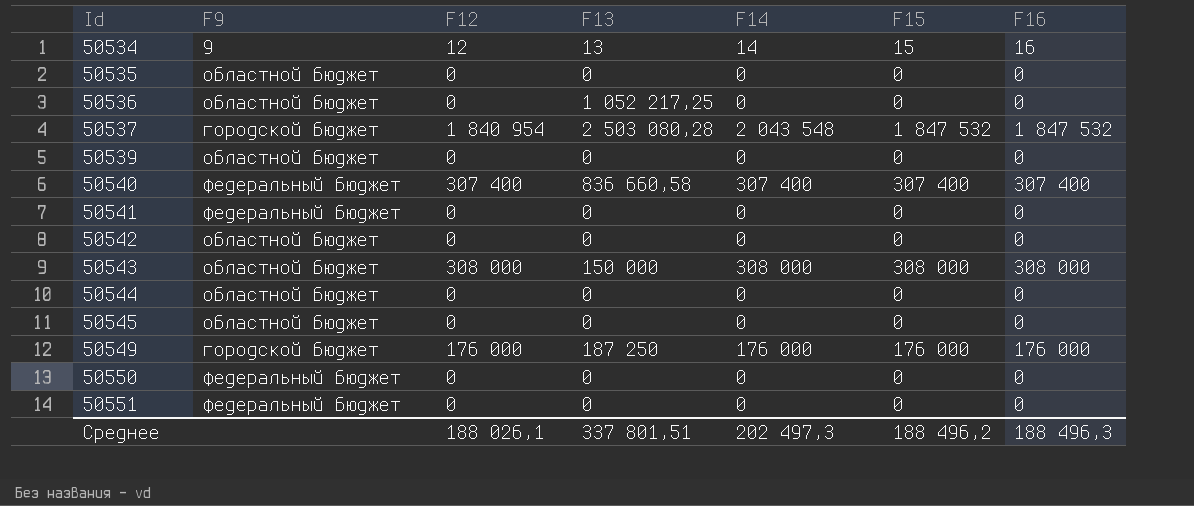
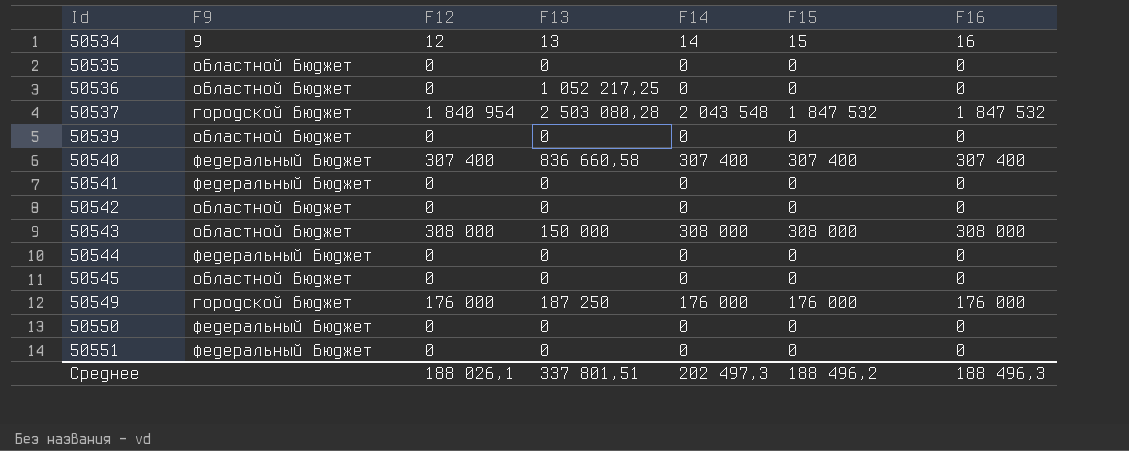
50544 | F9: областной бюджет -> федеральный бюджет

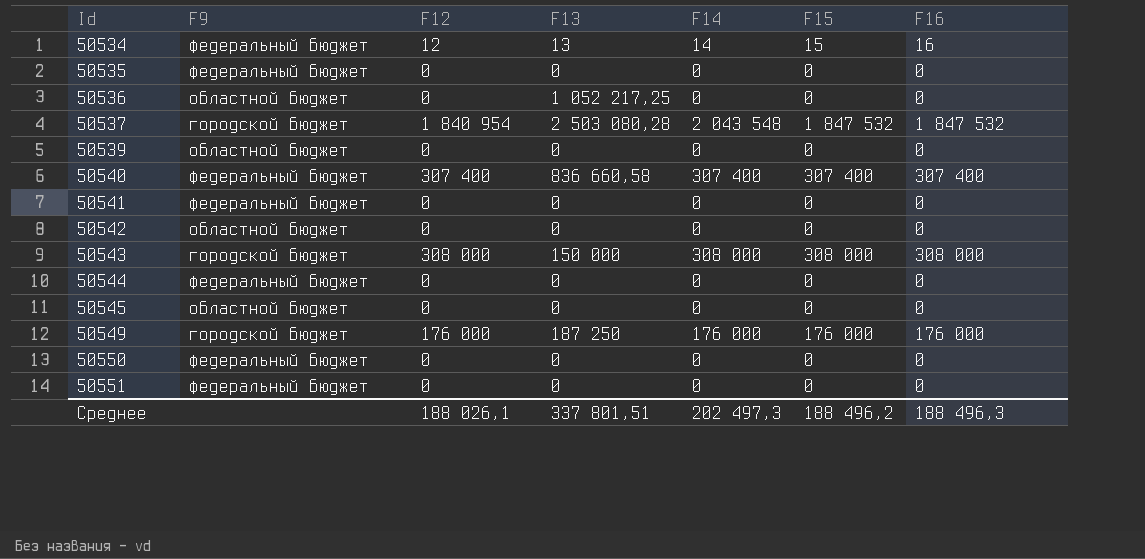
50534 | F9: 9 -> федеральный бюджет
50535 | F9: областной бюджет -> федеральный бюджет
50543 | F9: областной бюджет -> городской бюджет

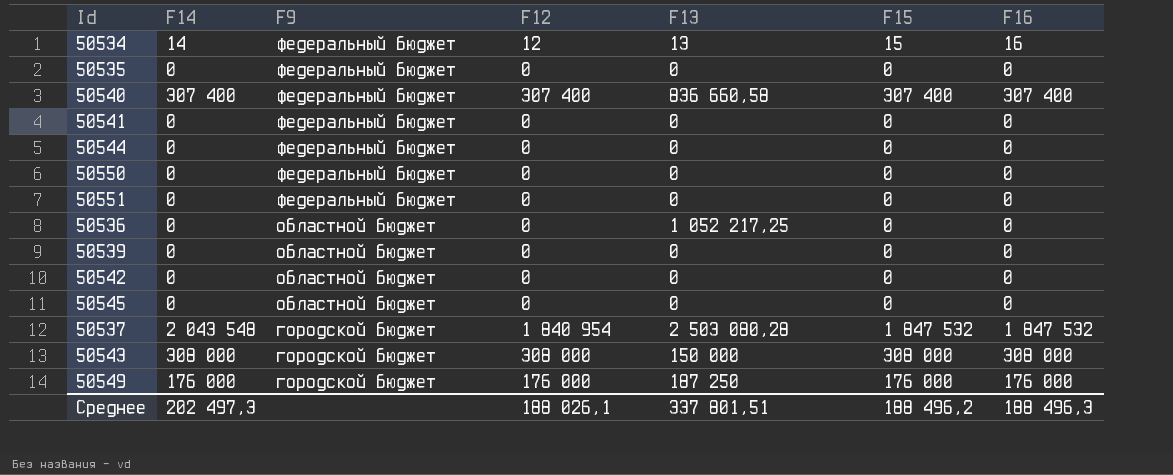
row order: Id ascending -> F9 descending
column F14 | position: 5 -> 2

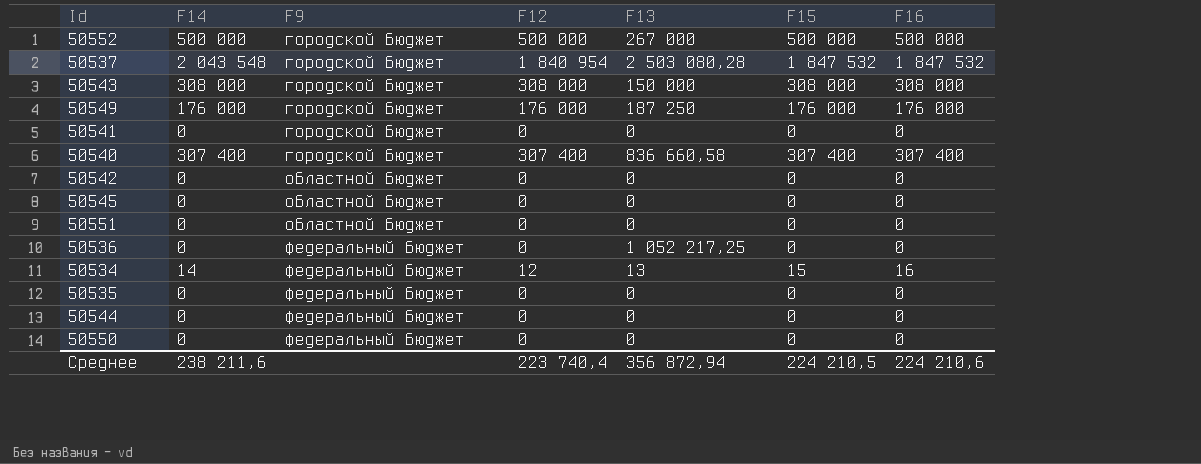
row order: F9 descending -> F9 ascending
row 50539: 0 | областной бюджет | 0 | 0 | 0 | 0 -> none
row 50552: none -> 500 000 | городской бюджет | 500 000 | 267 000 | 500 000 | 500 000
50541 | F9: федеральный бюджет -> городской бюджет
50540 | F9: федеральный бюджет -> городской бюджет
50551 | F9: федеральный бюджет -> областной бюджет
50536 | F9: областной бюджет -> федеральный бюджет
Среднее | F14: 202 497,3 -> 238 211,6
Среднее | F12: 188 026,1 -> 223 740,4
Среднее | F13: 337 801,51 -> 356 872,94
Среднее | F15: 188 496,2 -> 224 210,5
Среднее | F16: 188 496,3 -> 224 210,6

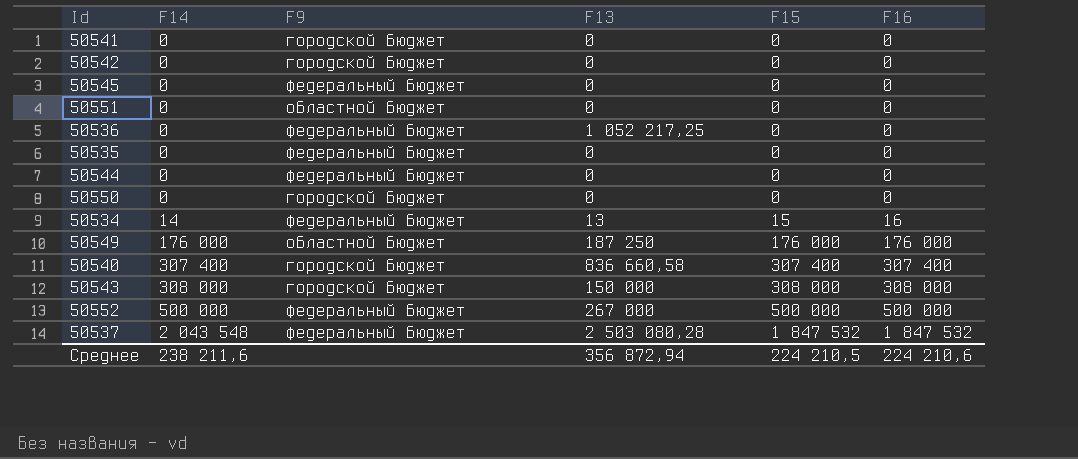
row order: F9 ascending -> F14 ascending
column F12 | position: 4 -> none
50542 | F9: областной бюджет -> городской бюджет
50545 | F9: областной бюджет -> федеральный бюджет
50550 | F9: федеральный бюджет -> городской бюджет
50549 | F9: городской бюджет -> областной бюджет
50552 | F9: городской бюджет -> федеральный бюджет
50537 | F9: городской бюджет -> федеральный бюджет

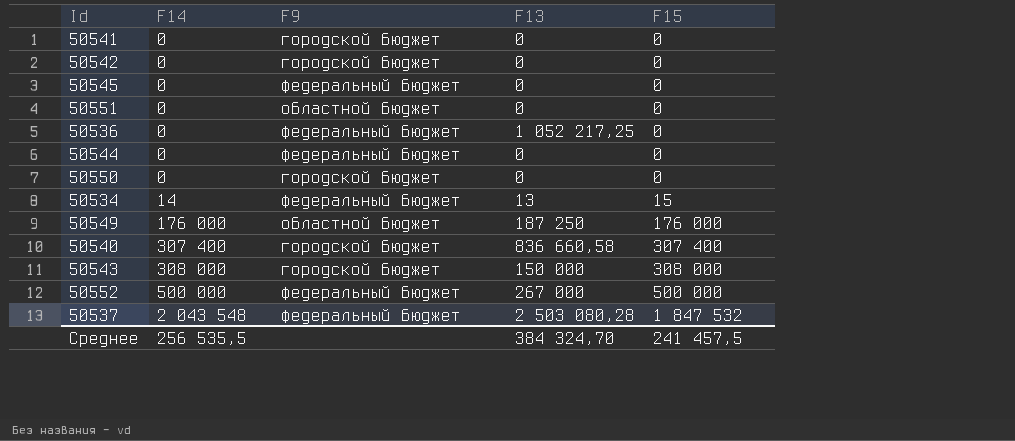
column F16 | position: 6 -> none
row 50535: 0 | федеральный бюджет | 0 | 0 | 0 -> none
Среднее | F14: 238 211,6 -> 256 535,5
Среднее | F13: 356 872,94 -> 384 324,70
Среднее | F15: 224 210,5 -> 241 457,5

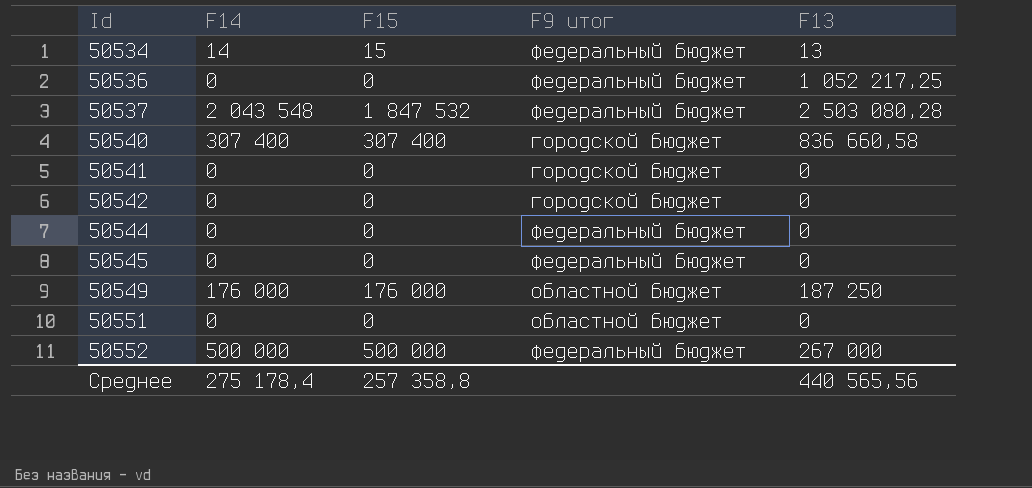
row order: F14 ascending -> Id ascending
column F15 | position: 5 -> 3
column name: F9 -> F9 итог
row 50550: 0 | городской бюджет | 0 | 0 -> none
row 50543: 308 000 | городской бюджет | 150 000 | 308 000 -> none
Среднее | F14: 256 535,5 -> 275 178,4
Среднее | F15: 241 457,5 -> 257 358,8
Среднее | F13: 384 324,70 -> 440 565,56

